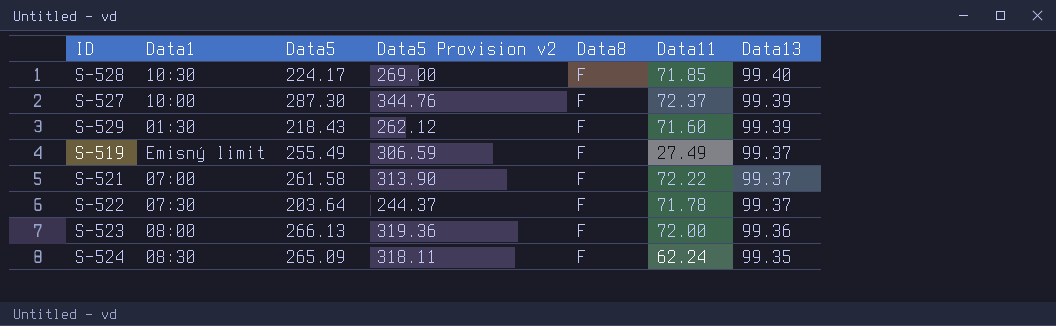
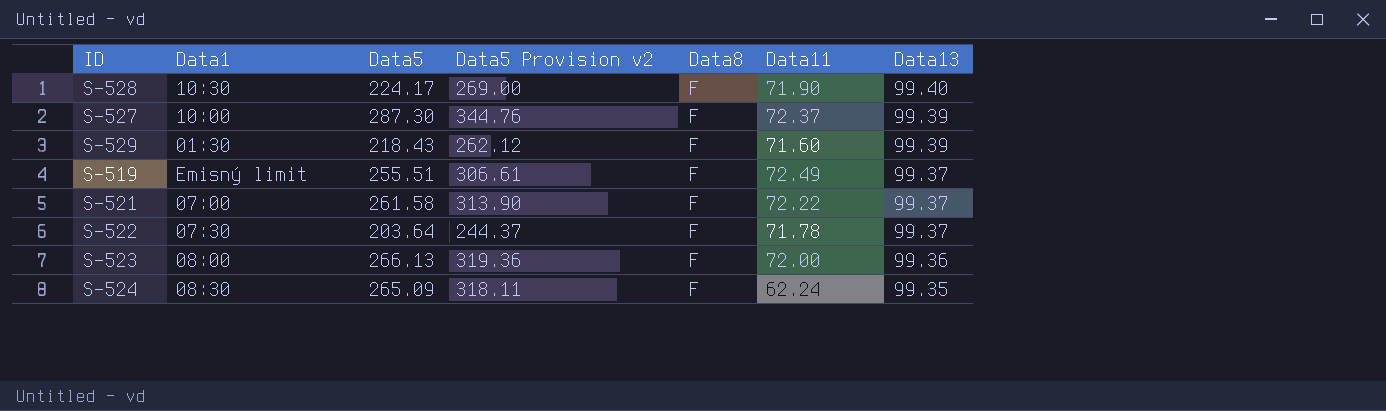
S-528 | Data11: 71.85 -> 71.90
S-519 | Data5: 255.49 -> 255.51
S-519 | Data5 Provision v2: 306.59 -> 306.61
S-519 | Data11: 27.49 -> 72.49

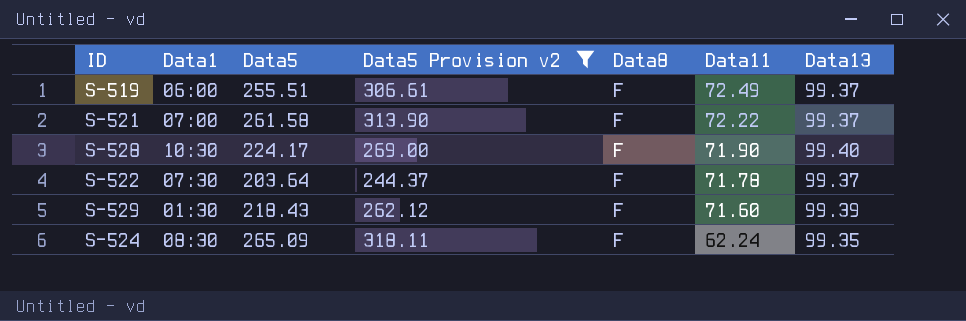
filter: none -> Data5 Provision v2 <= 318.11
row order: Data13 descending -> Data11 descending
S-519 | Data1: Emisný limit -> 06:00

